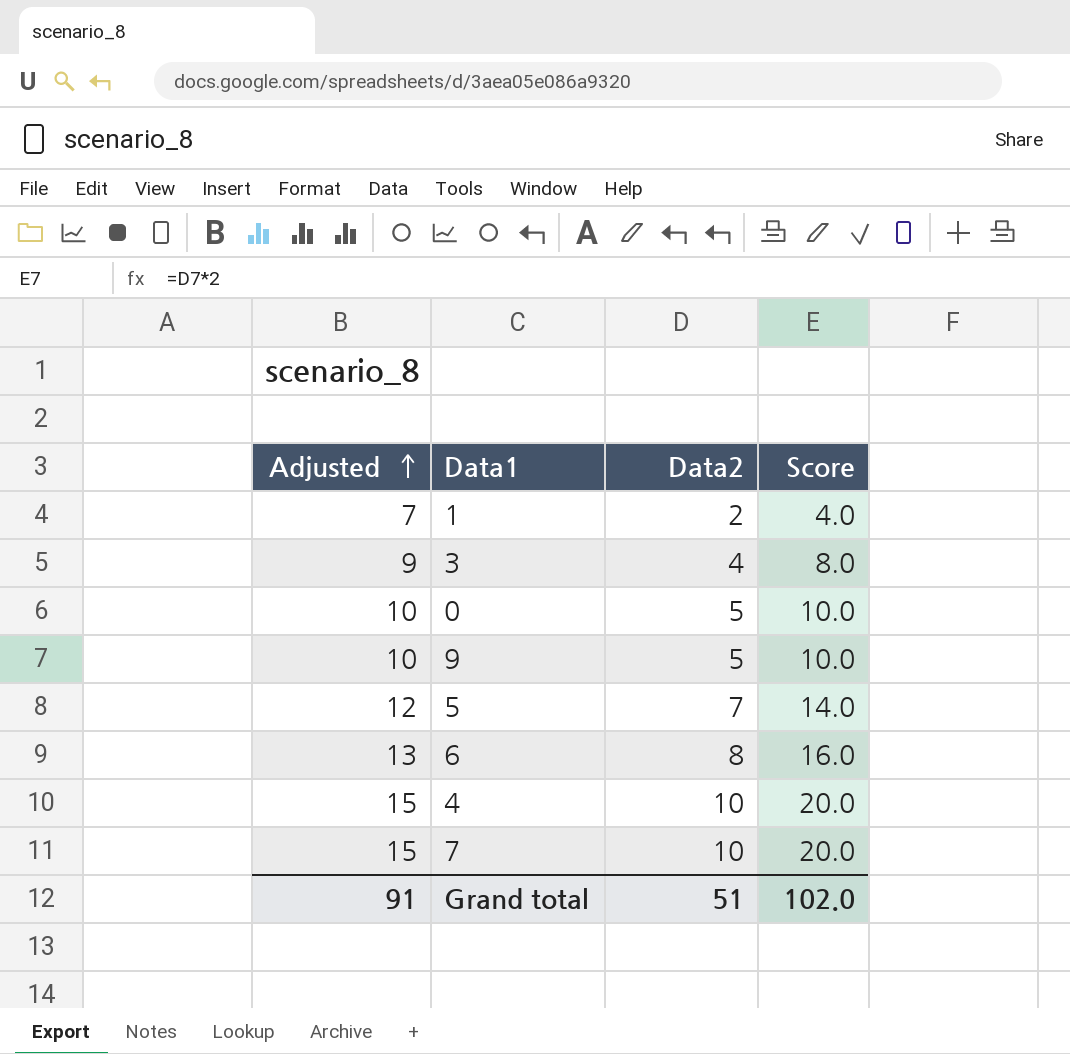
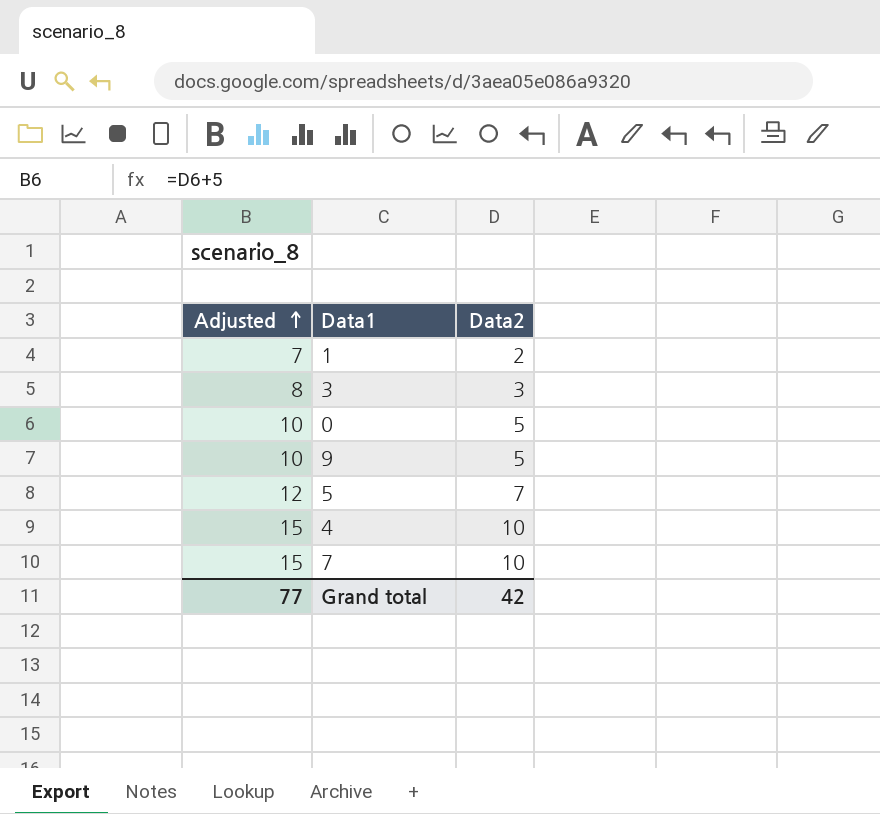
column Score | formula: [Data2] * 2 -> none
row 6: 13 | 8 | 16.0 -> none
3 | Adjusted: 9 -> 8
3 | Data2: 4 -> 3
Grand total | Adjusted: 91 -> 77
Grand total | Data2: 51 -> 42

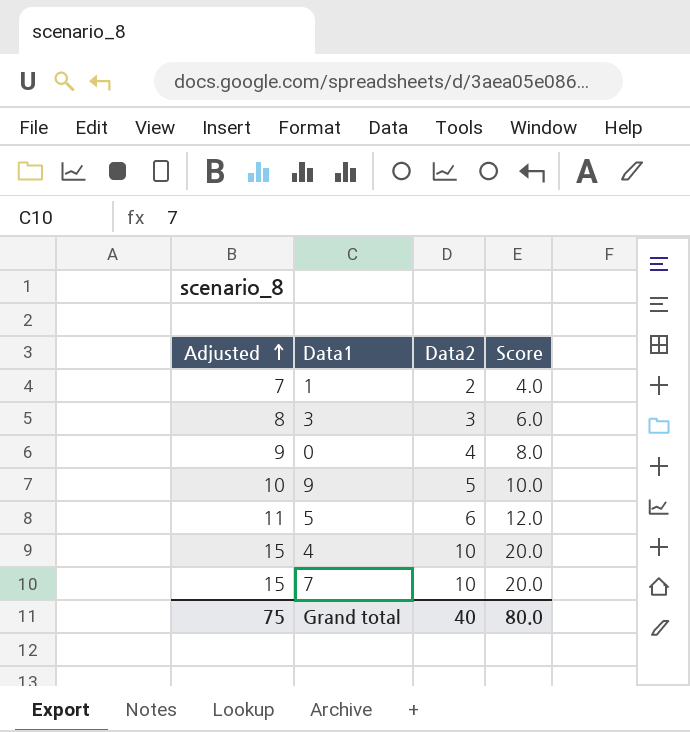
column Score | formula: none -> [Data2] * 2
0 | Adjusted: 10 -> 9
0 | Data2: 5 -> 4
5 | Adjusted: 12 -> 11
5 | Data2: 7 -> 6
Grand total | Adjusted: 77 -> 75
Grand total | Data2: 42 -> 40

